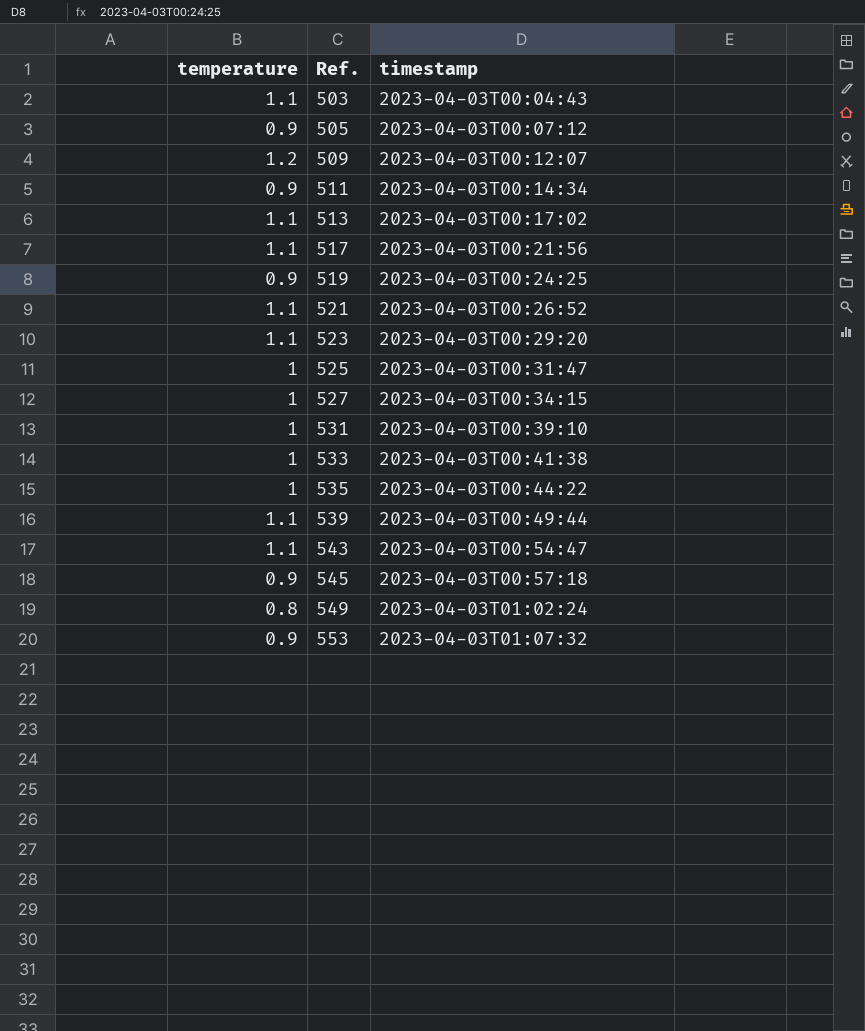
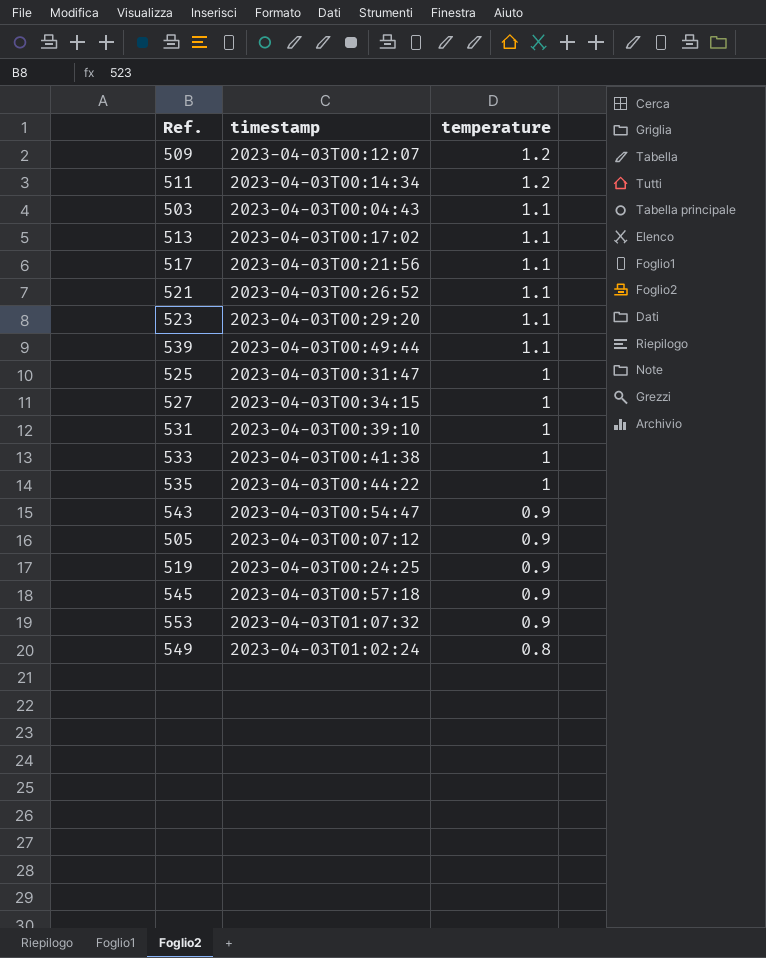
row order: Ref. ascending -> temperature descending
column temperature | position: 1 -> 3
511 | temperature: 0.9 -> 1.2
543 | temperature: 1.1 -> 0.9

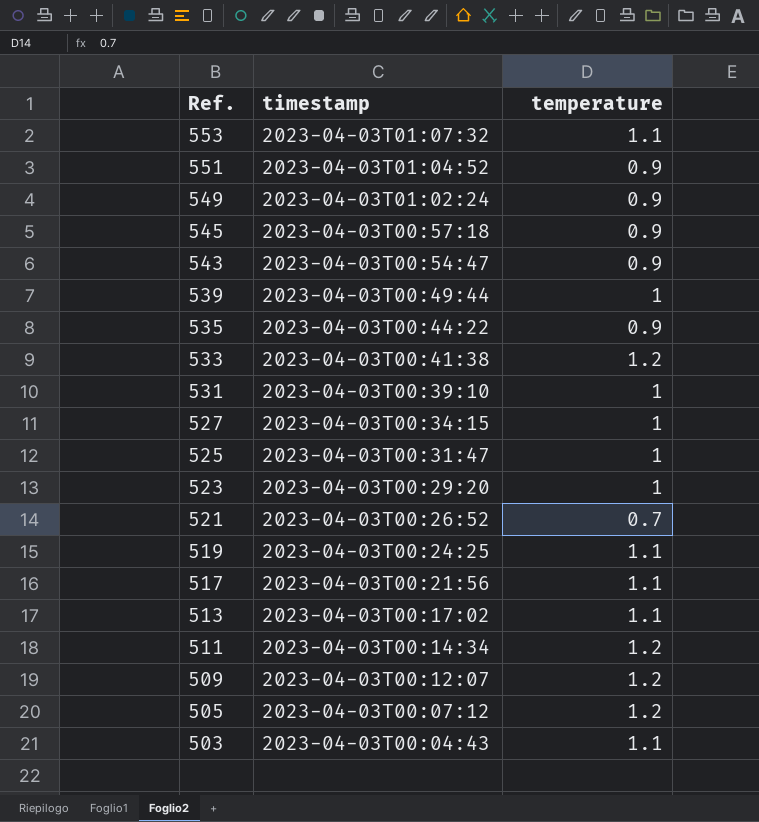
row order: temperature descending -> Ref. descending
553 | temperature: 0.9 -> 1.1
row 551: none -> 2023-04-03T01:04:52 | 0.9
549 | temperature: 0.8 -> 0.9
539 | temperature: 1.1 -> 1
535 | temperature: 1 -> 0.9
533 | temperature: 1 -> 1.2
523 | temperature: 1.1 -> 1
521 | temperature: 1.1 -> 0.7
519 | temperature: 0.9 -> 1.1
505 | temperature: 0.9 -> 1.2

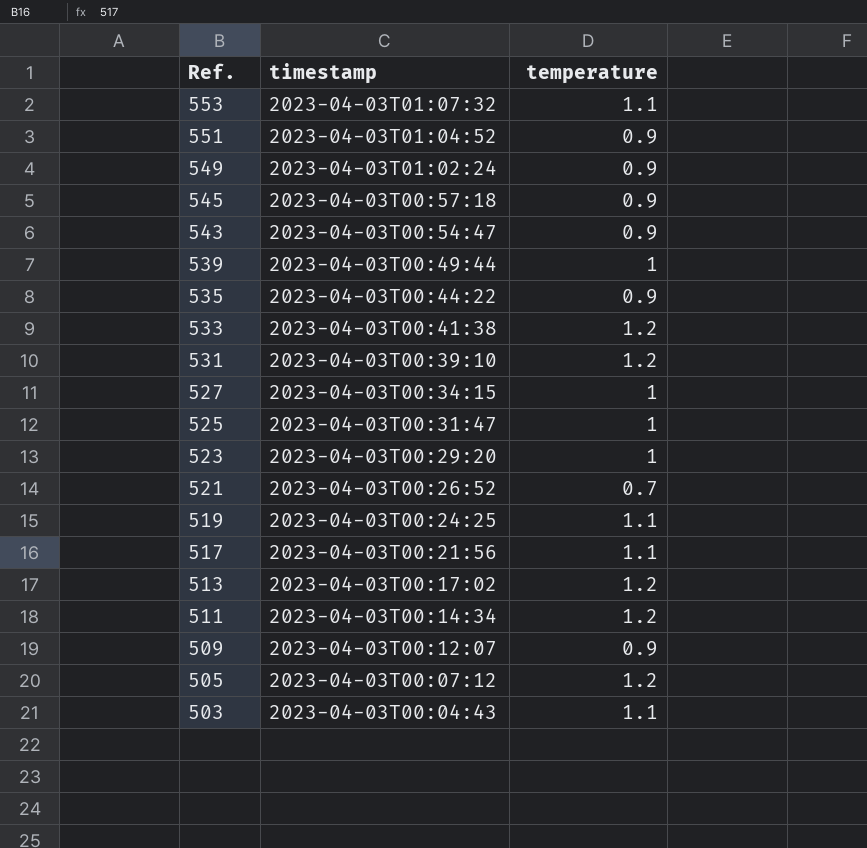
531 | temperature: 1 -> 1.2
513 | temperature: 1.1 -> 1.2
509 | temperature: 1.2 -> 0.9

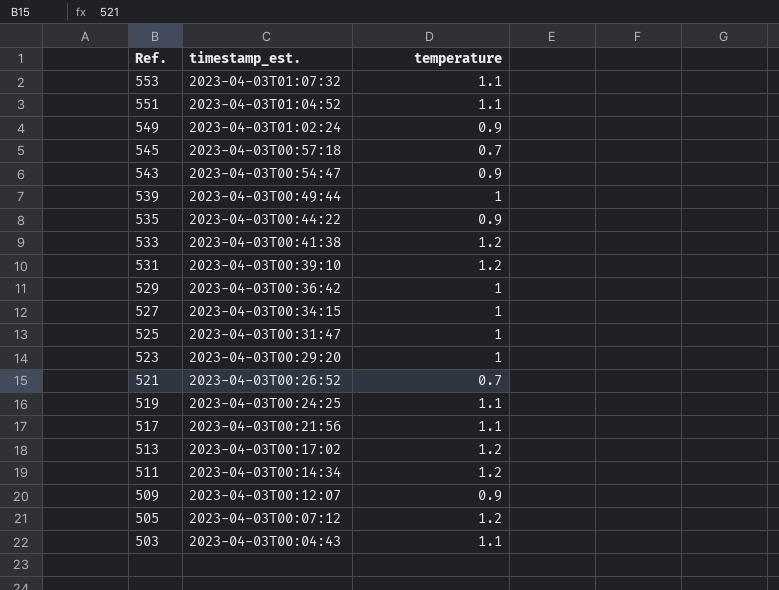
column name: timestamp -> timestamp_est.
551 | temperature: 0.9 -> 1.1
545 | temperature: 0.9 -> 0.7
row 529: none -> 2023-04-03T00:36:42 | 1

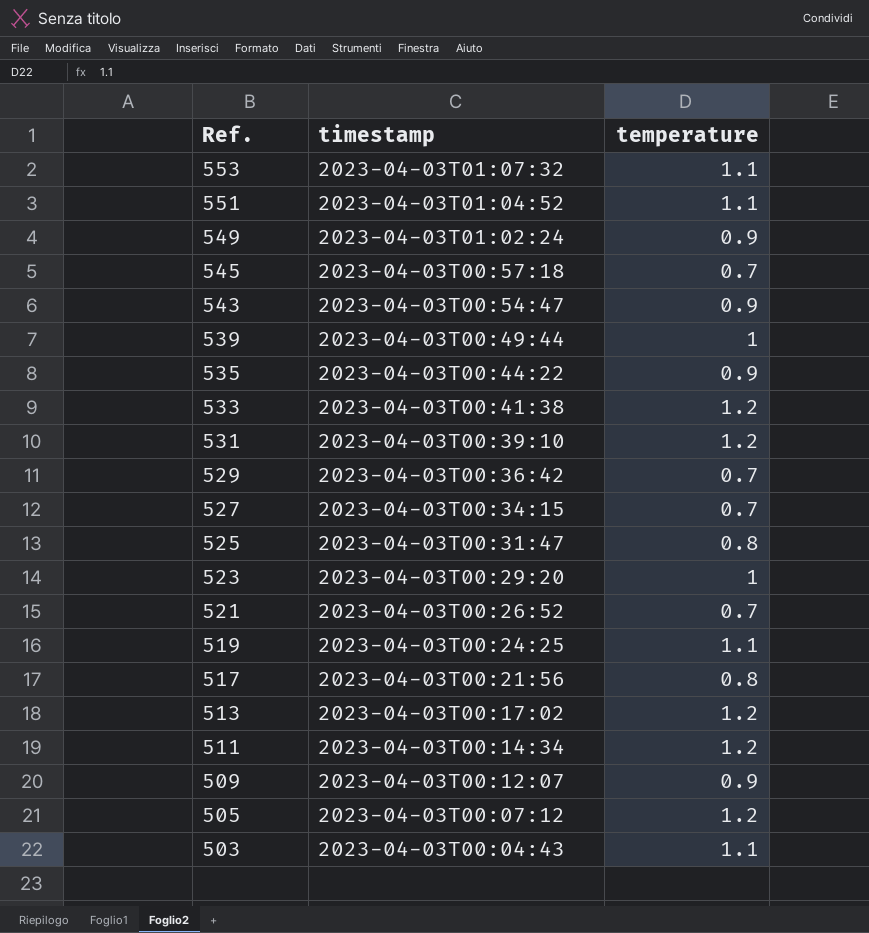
column name: timestamp_est. -> timestamp
529 | temperature: 1 -> 0.7
527 | temperature: 1 -> 0.7
525 | temperature: 1 -> 0.8
517 | temperature: 1.1 -> 0.8

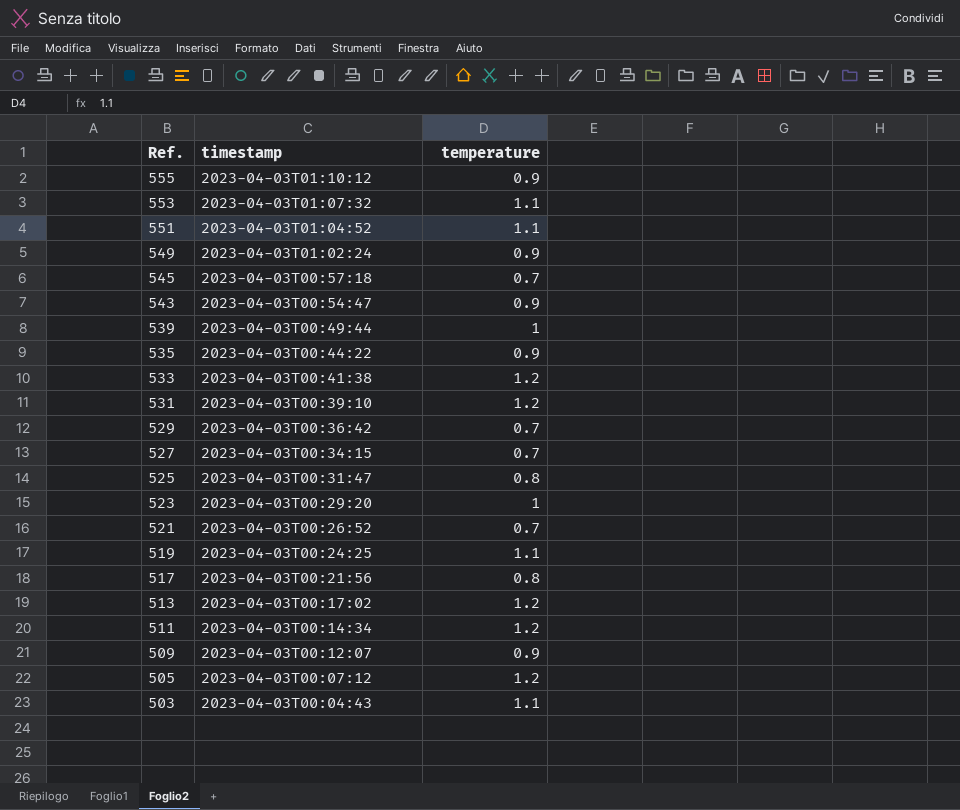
row 555: none -> 2023-04-03T01:10:12 | 0.9

